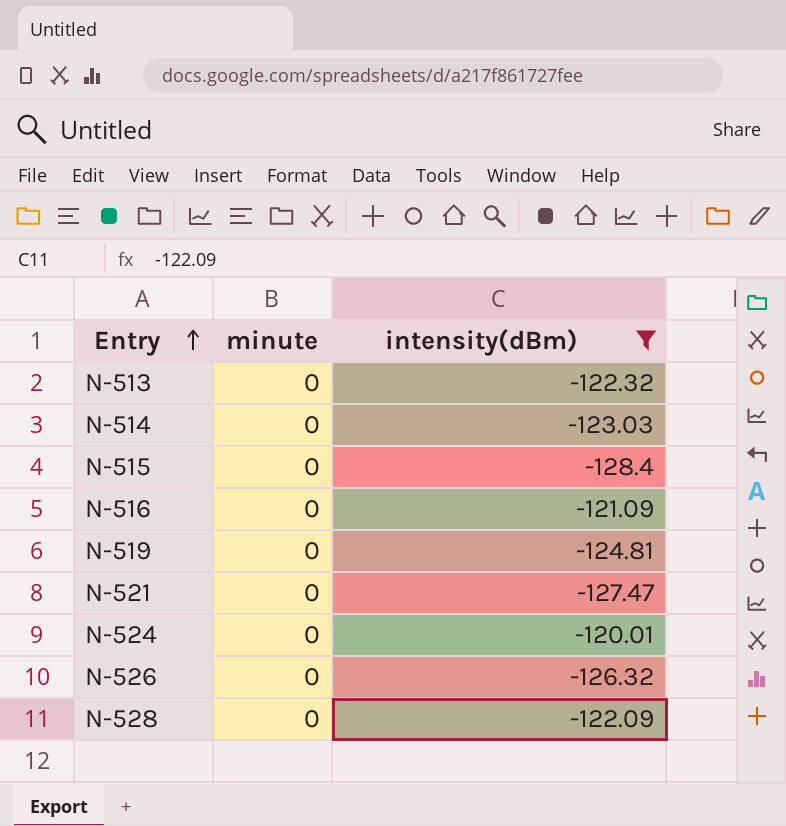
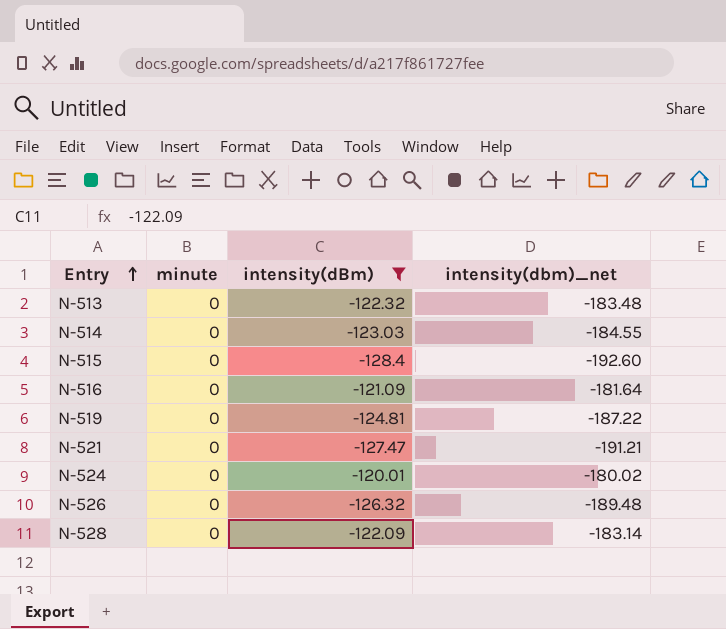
column intensity(dbm)_net | formula: none -> [intensity(dBm)] * 1.5

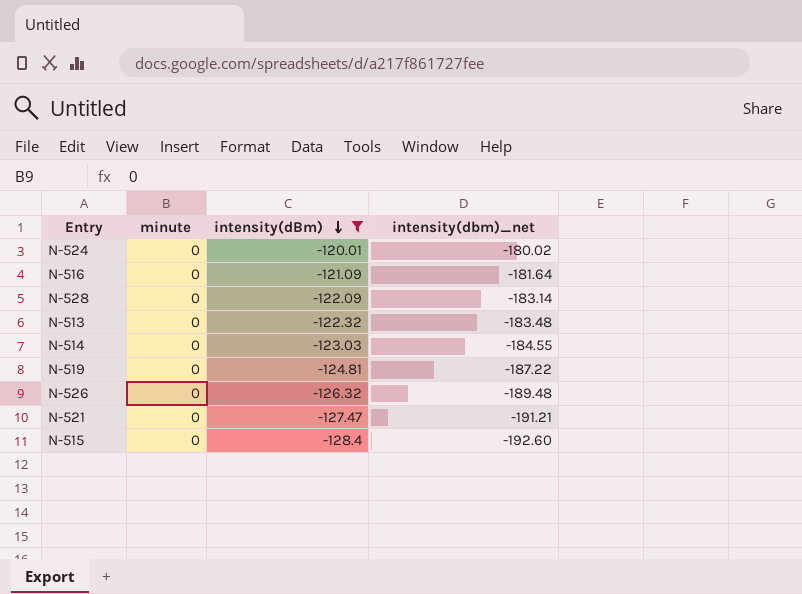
row order: Entry ascending -> intensity(dBm) descending

